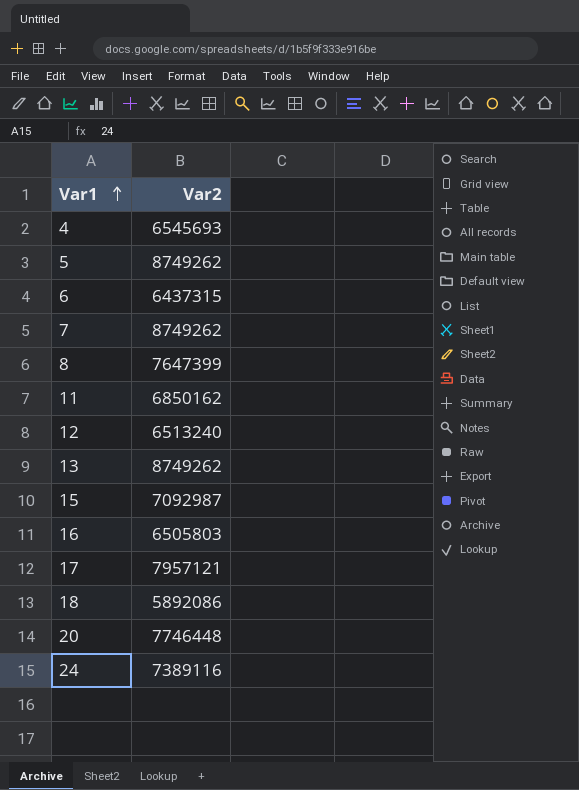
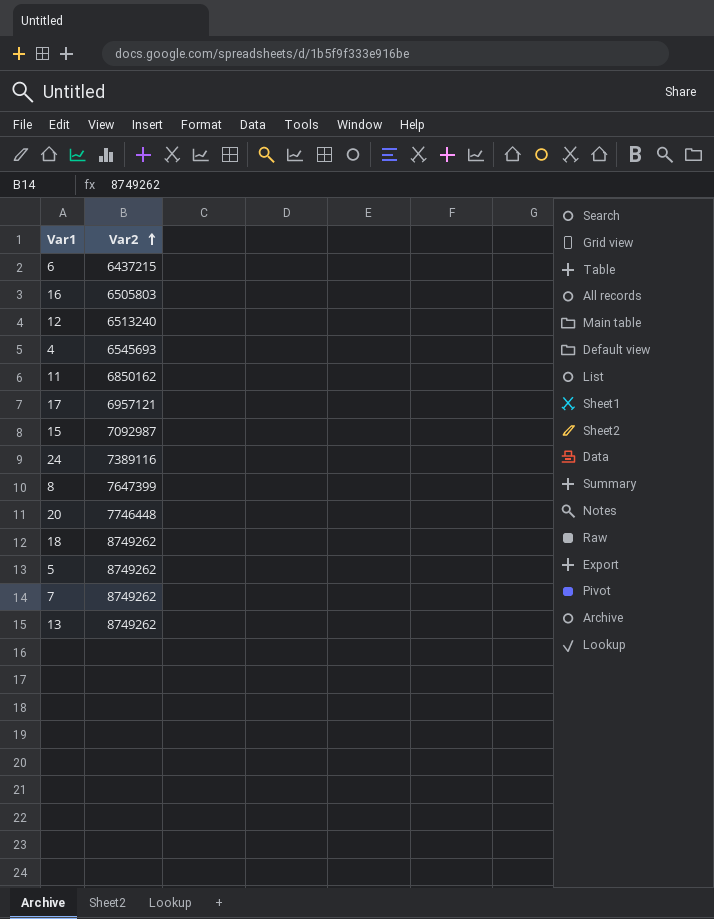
row order: Var1 ascending -> Var2 ascending
6 | Var2: 6437315 -> 6437215
17 | Var2: 7957121 -> 6957121
18 | Var2: 5892086 -> 8749262

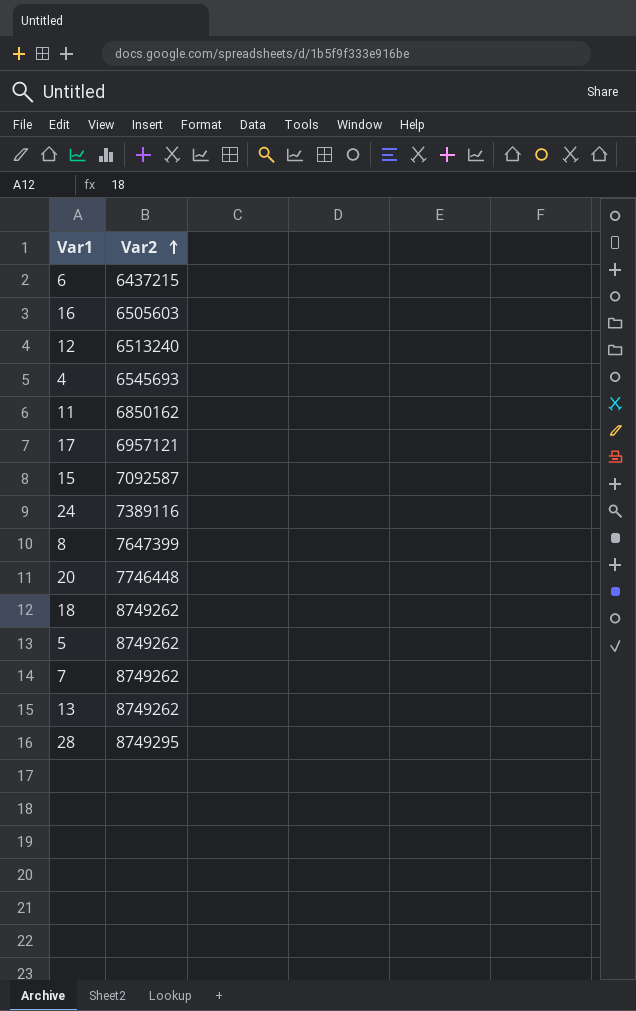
16 | Var2: 6505803 -> 6505603
15 | Var2: 7092987 -> 7092587
row 28: none -> 8749295

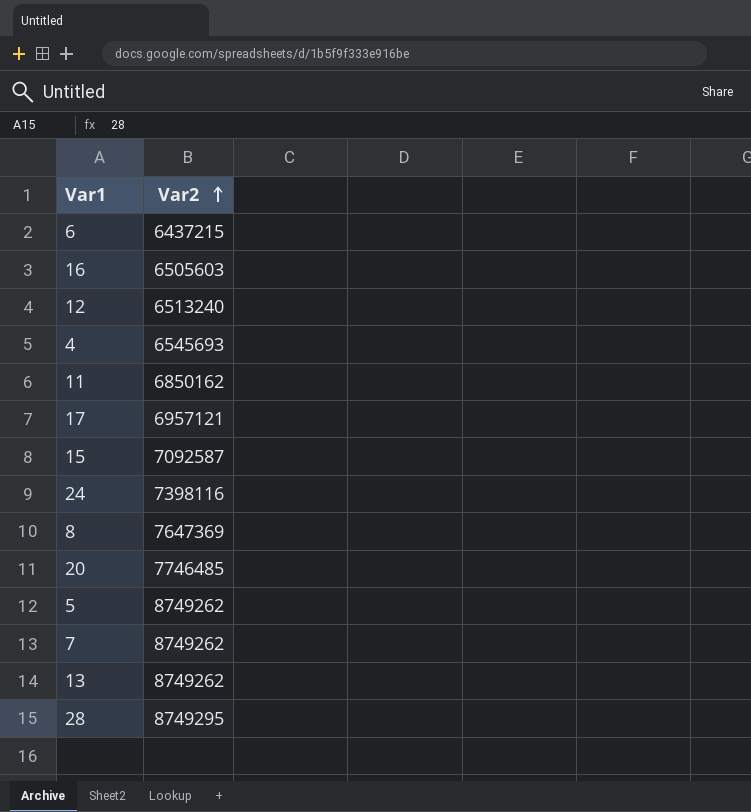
row 18: 8749262 -> none
24 | Var2: 7389116 -> 7398116
8 | Var2: 7647399 -> 7647369
20 | Var2: 7746448 -> 7746485

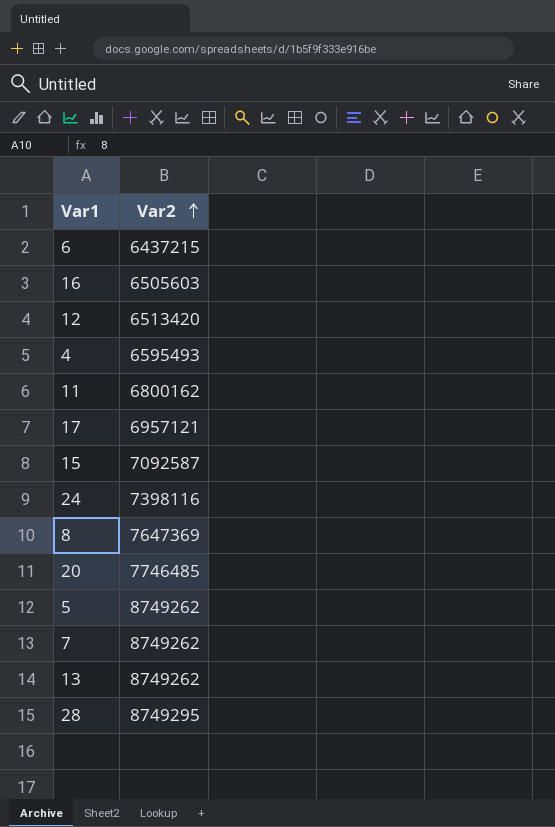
12 | Var2: 6513240 -> 6513420
4 | Var2: 6545693 -> 6595493
11 | Var2: 6850162 -> 6800162

